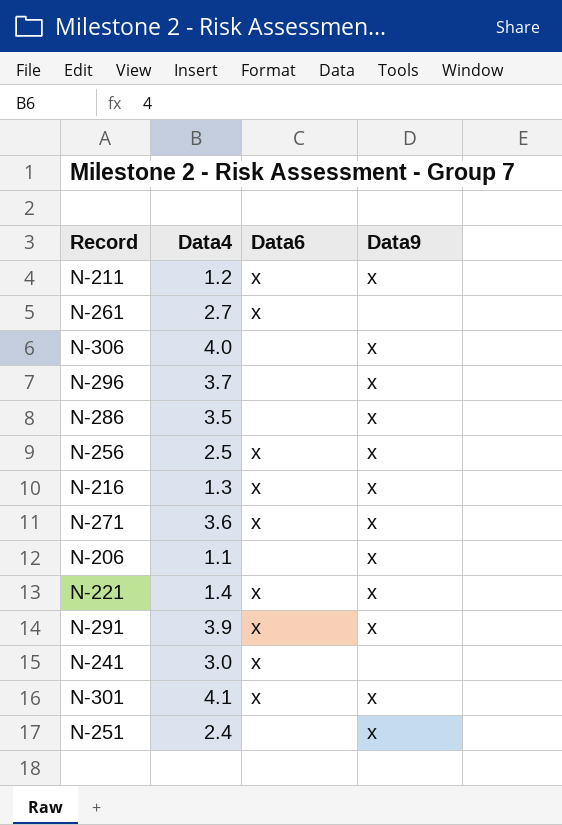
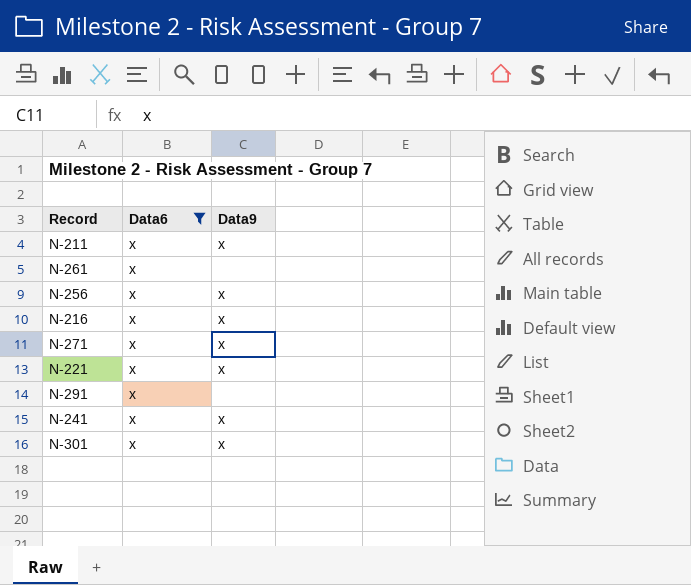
filter: none -> Data6 = x
column Data4 | position: 2 -> none
N-291 | Data9: x -> none
N-241 | Data9: none -> x

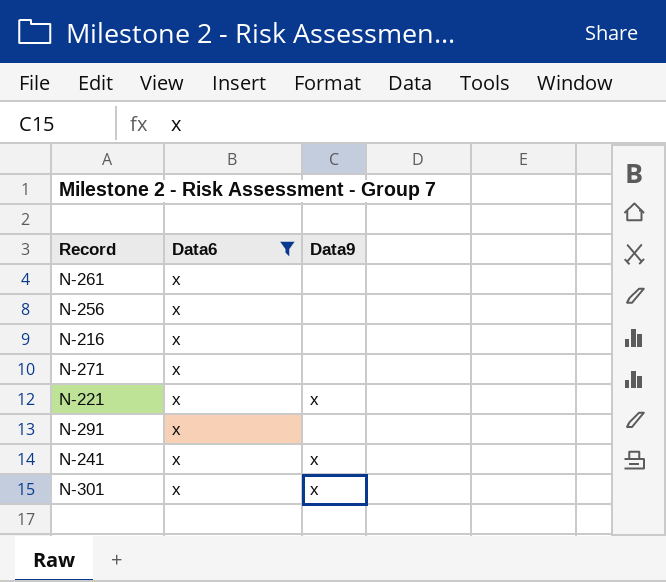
row N-211: x | x -> none
N-256 | Data9: x -> none
N-216 | Data9: x -> none
N-271 | Data9: x -> none

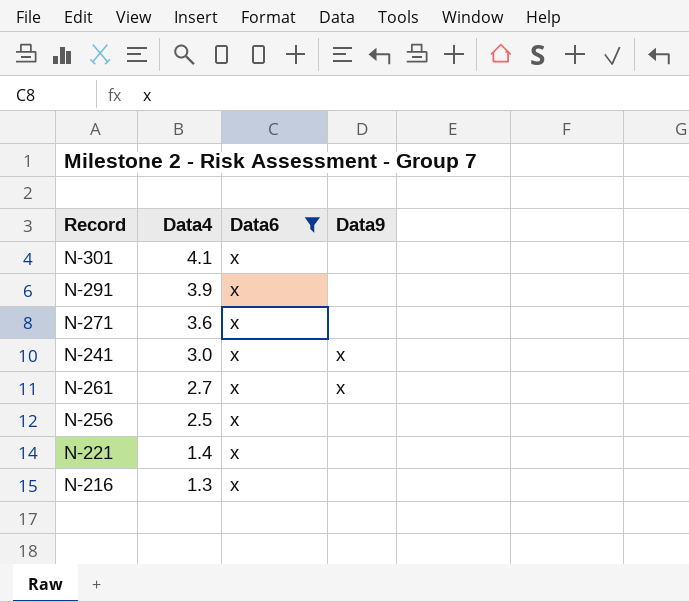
row order: none -> Data4 descending
column Data4 | position: none -> 2
N-301 | Data9: x -> none
N-261 | Data9: none -> x
N-221 | Data9: x -> none

